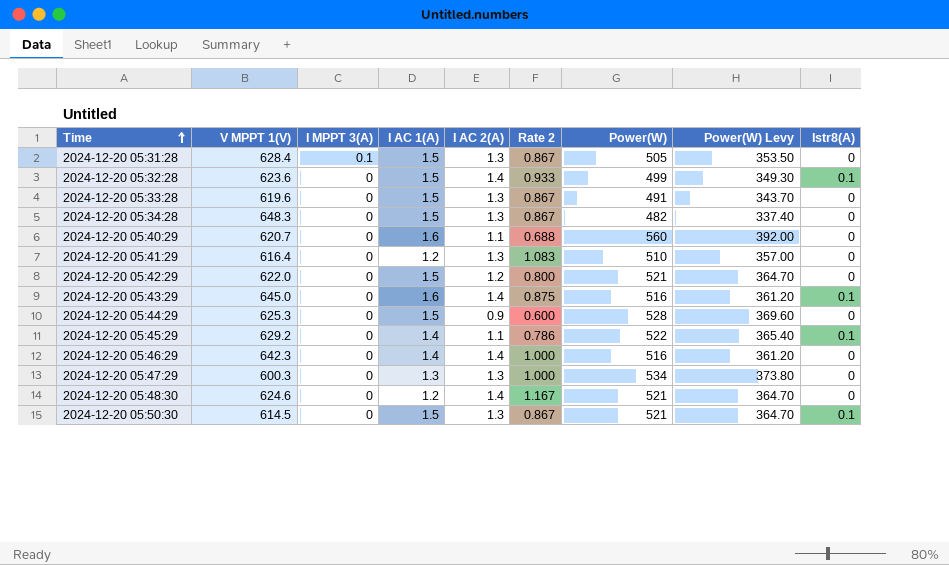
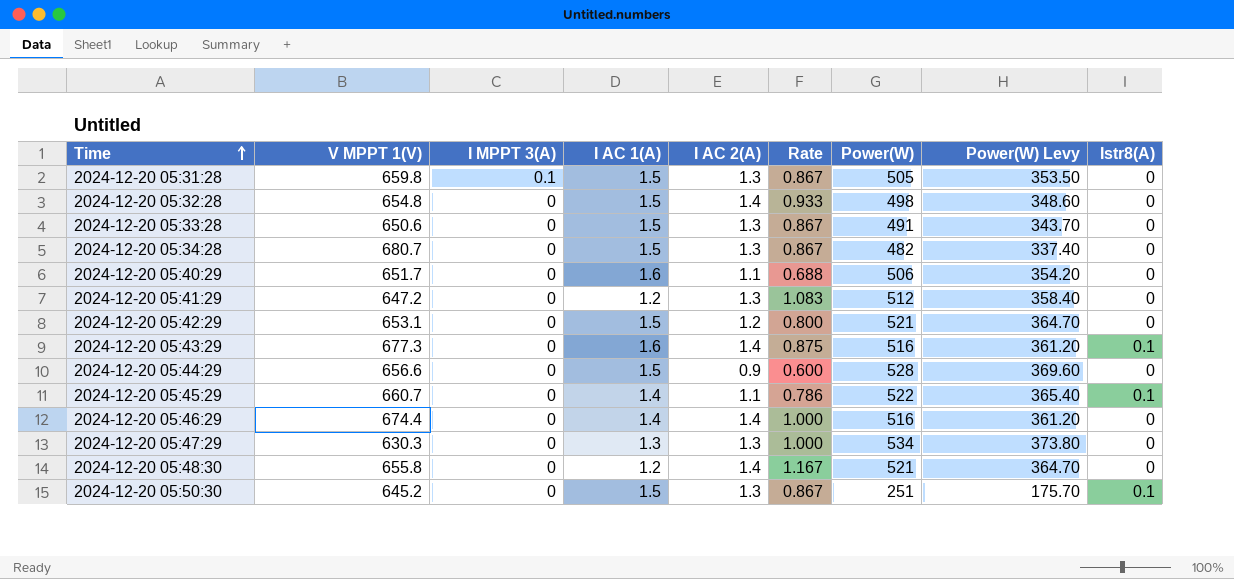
column name: Rate 2 -> Rate
2024-12-20 05:31:28 | V MPPT 1(V): 628.4 -> 659.8
2024-12-20 05:32:28 | V MPPT 1(V): 623.6 -> 654.8
2024-12-20 05:32:28 | Power(W): 499 -> 498
2024-12-20 05:32:28 | Power(W) Levy: 349.30 -> 348.60
2024-12-20 05:32:28 | Istr8(A): 0.1 -> 0
2024-12-20 05:33:28 | V MPPT 1(V): 619.6 -> 650.6
2024-12-20 05:34:28 | V MPPT 1(V): 648.3 -> 680.7
2024-12-20 05:40:29 | V MPPT 1(V): 620.7 -> 651.7
2024-12-20 05:40:29 | Power(W): 560 -> 506
2024-12-20 05:40:29 | Power(W) Levy: 392.00 -> 354.20
2024-12-20 05:41:29 | V MPPT 1(V): 616.4 -> 647.2
2024-12-20 05:41:29 | Power(W): 510 -> 512
2024-12-20 05:41:29 | Power(W) Levy: 357.00 -> 358.40
2024-12-20 05:42:29 | V MPPT 1(V): 622.0 -> 653.1
2024-12-20 05:43:29 | V MPPT 1(V): 645.0 -> 677.3
2024-12-20 05:44:29 | V MPPT 1(V): 625.3 -> 656.6
2024-12-20 05:45:29 | V MPPT 1(V): 629.2 -> 660.7
2024-12-20 05:46:29 | V MPPT 1(V): 642.3 -> 674.4
2024-12-20 05:47:29 | V MPPT 1(V): 600.3 -> 630.3
2024-12-20 05:48:30 | V MPPT 1(V): 624.6 -> 655.8
2024-12-20 05:50:30 | V MPPT 1(V): 614.5 -> 645.2
2024-12-20 05:50:30 | Power(W): 521 -> 251
2024-12-20 05:50:30 | Power(W) Levy: 364.70 -> 175.70

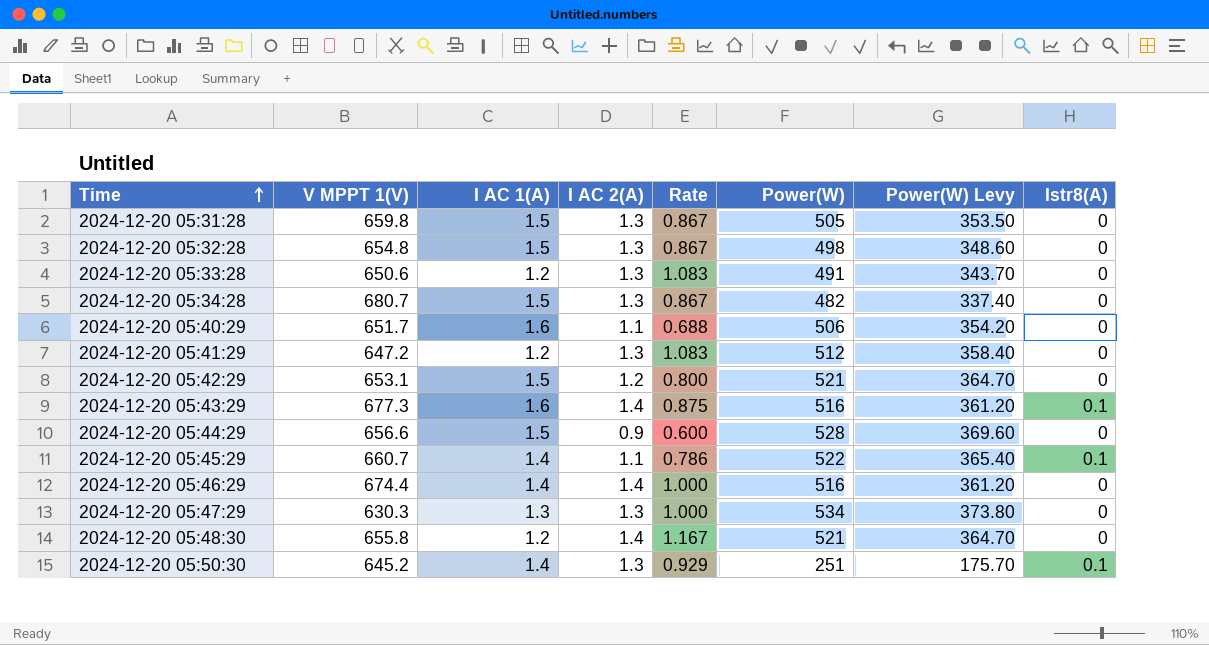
column I MPPT 3(A) | position: 3 -> none
2024-12-20 05:32:28 | I AC 2(A): 1.4 -> 1.3
2024-12-20 05:32:28 | Rate: 0.933 -> 0.867
2024-12-20 05:33:28 | I AC 1(A): 1.5 -> 1.2
2024-12-20 05:33:28 | Rate: 0.867 -> 1.083
2024-12-20 05:50:30 | I AC 1(A): 1.5 -> 1.4
2024-12-20 05:50:30 | Rate: 0.867 -> 0.929

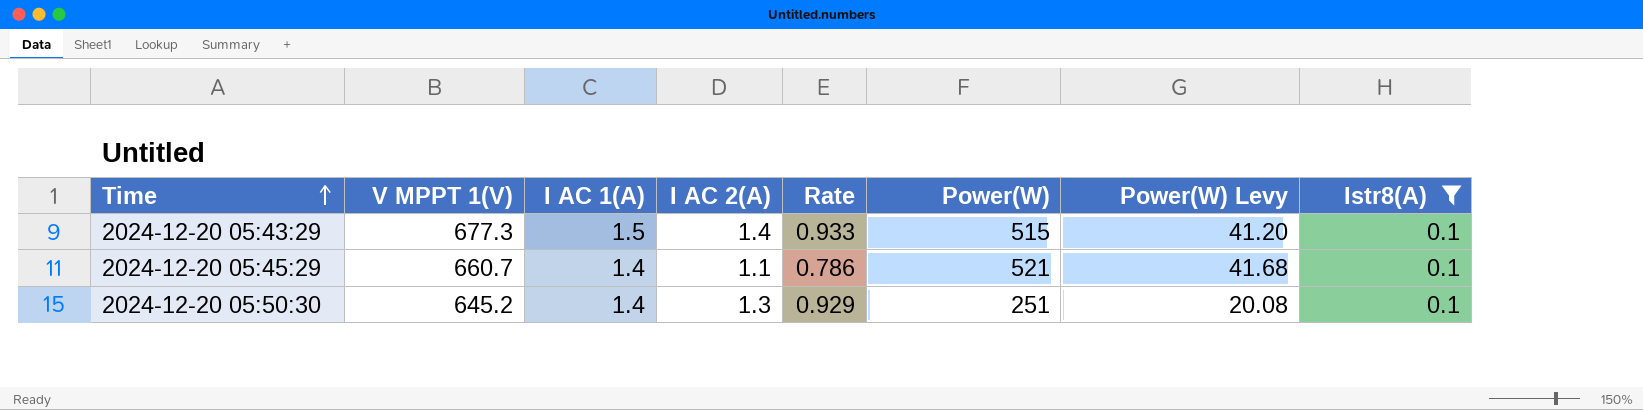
filter: none -> Istr8(A) = 0.1
column Power(W) Levy | formula: [Power(W)] * 0.7 -> [Power(W)] * 0.08
2024-12-20 05:43:29 | I AC 1(A): 1.6 -> 1.5
2024-12-20 05:43:29 | Rate: 0.875 -> 0.933
2024-12-20 05:43:29 | Power(W): 516 -> 515
2024-12-20 05:45:29 | Power(W): 522 -> 521

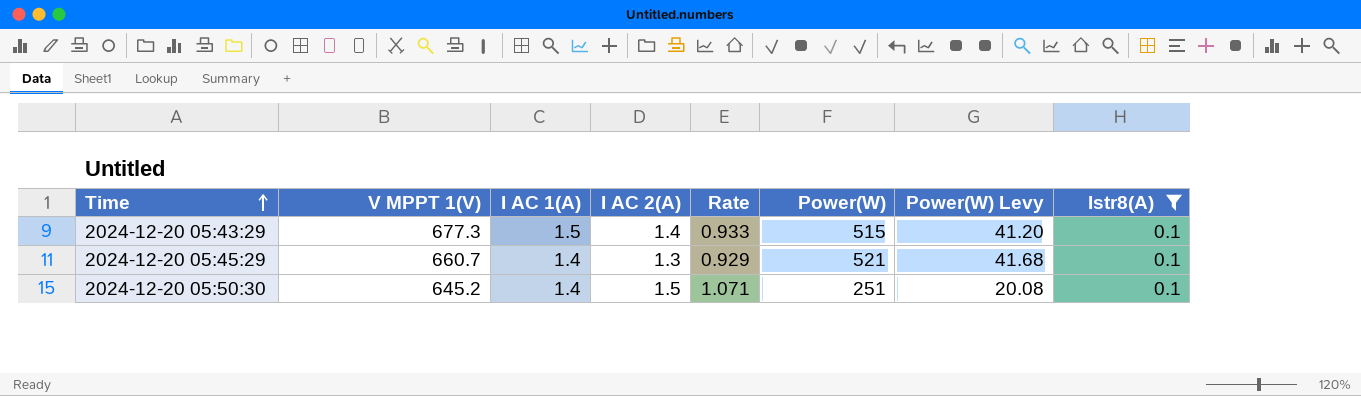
2024-12-20 05:45:29 | I AC 2(A): 1.1 -> 1.3
2024-12-20 05:45:29 | Rate: 0.786 -> 0.929
2024-12-20 05:50:30 | I AC 2(A): 1.3 -> 1.5
2024-12-20 05:50:30 | Rate: 0.929 -> 1.071

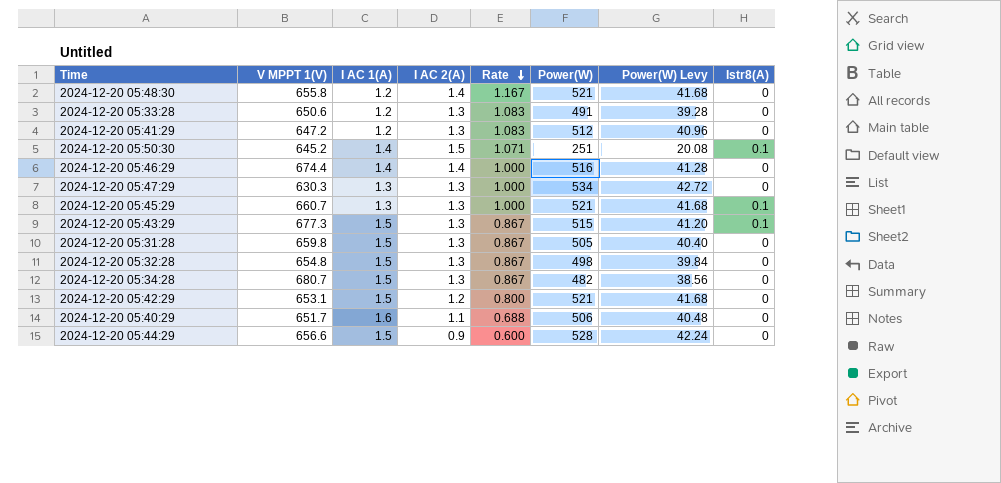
filter: Istr8(A) = 0.1 -> none
row order: Time ascending -> Rate descending
2024-12-20 05:45:29 | I AC 1(A): 1.4 -> 1.3
2024-12-20 05:45:29 | Rate: 0.929 -> 1.000
2024-12-20 05:43:29 | I AC 2(A): 1.4 -> 1.3
2024-12-20 05:43:29 | Rate: 0.933 -> 0.867

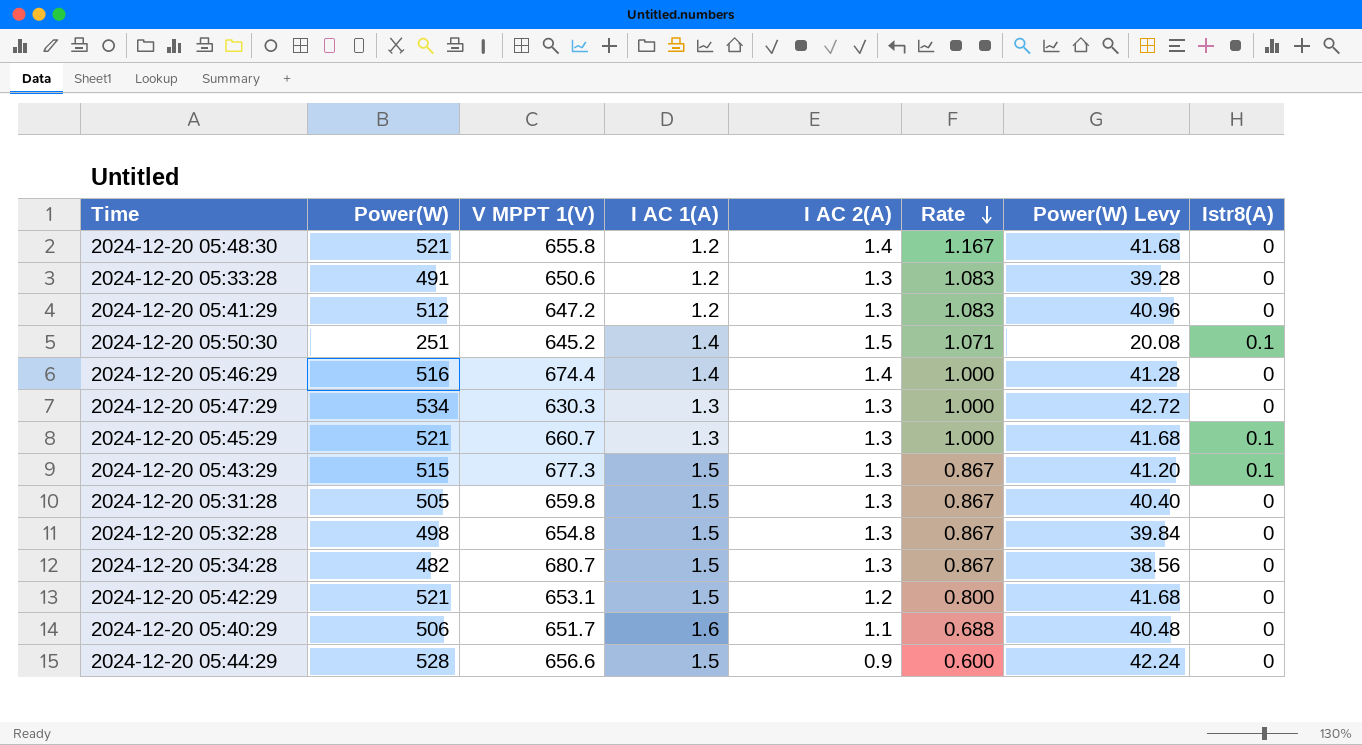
column Power(W) | position: 6 -> 2

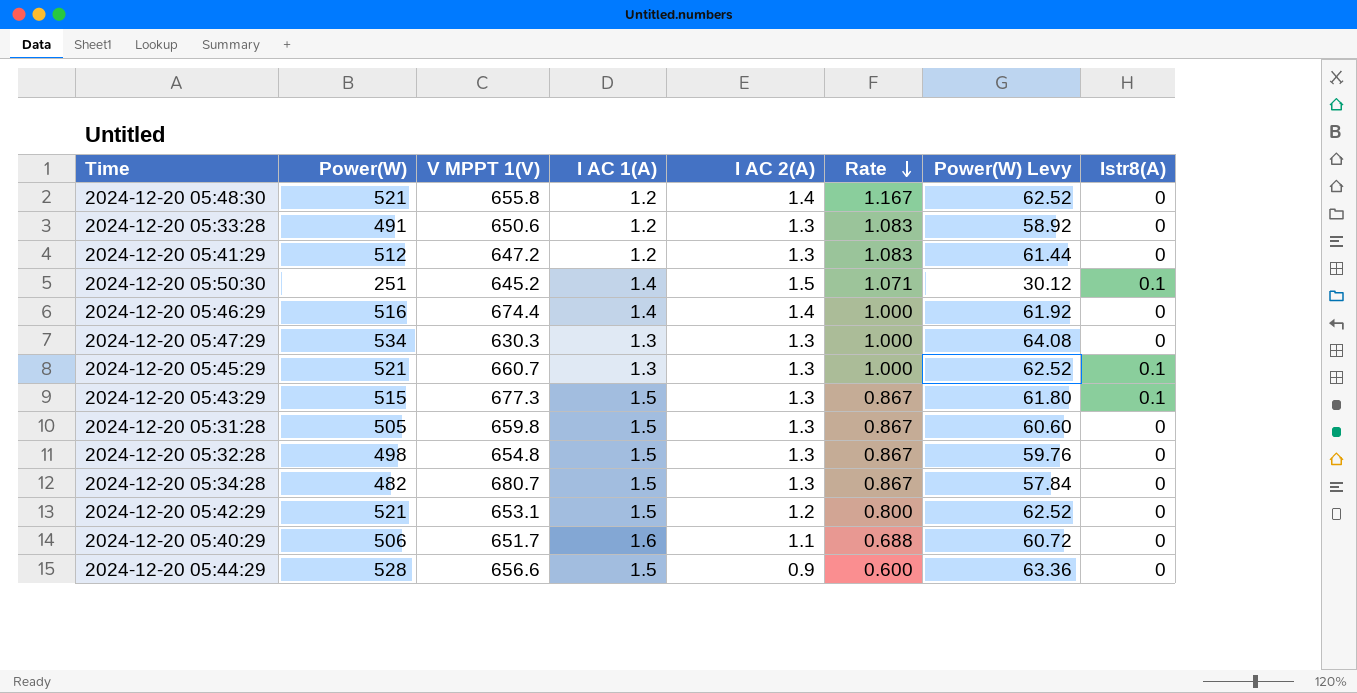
column Power(W) Levy | formula: [Power(W)] * 0.08 -> [Power(W)] * 0.12

